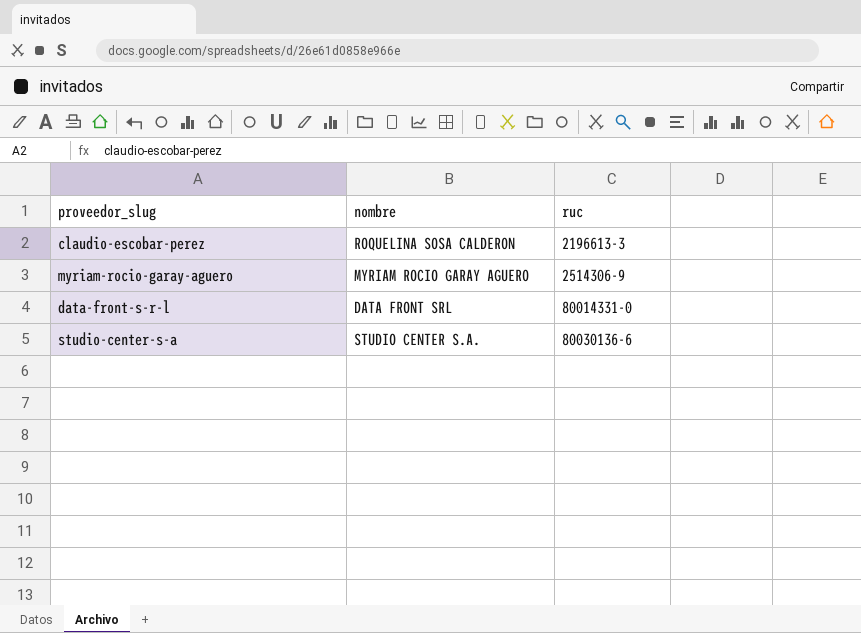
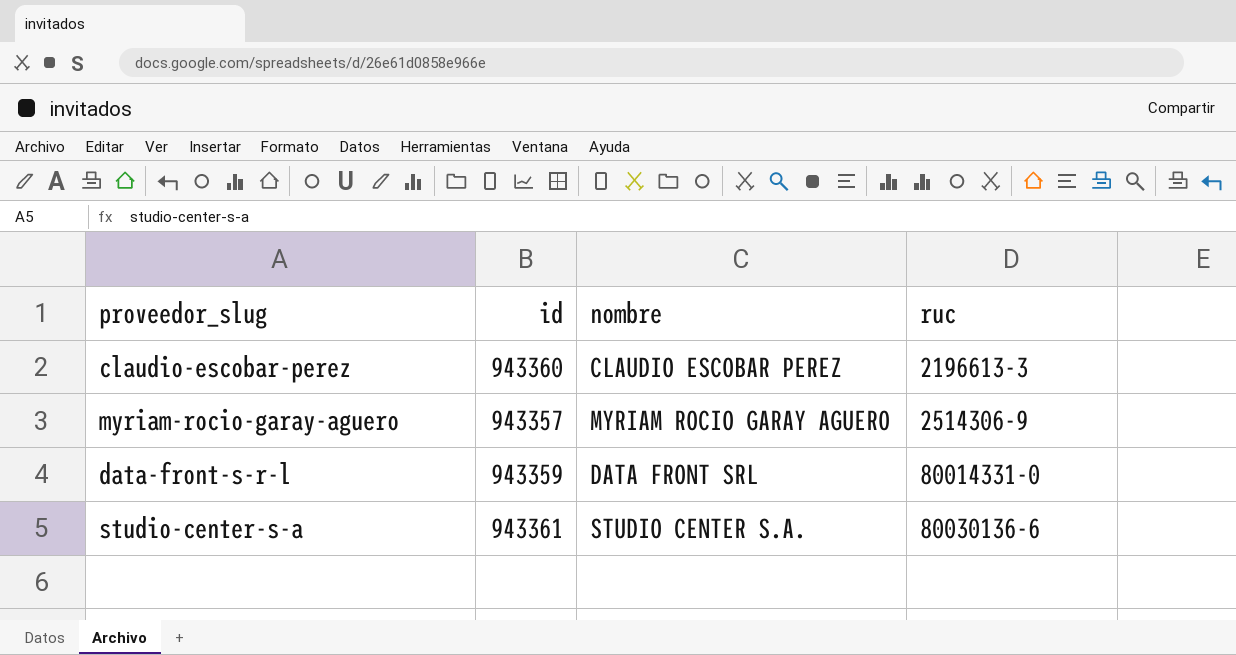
column id | position: none -> 2
claudio-escobar-perez | nombre: ROQUELINA SOSA CALDERON -> CLAUDIO ESCOBAR PEREZ

